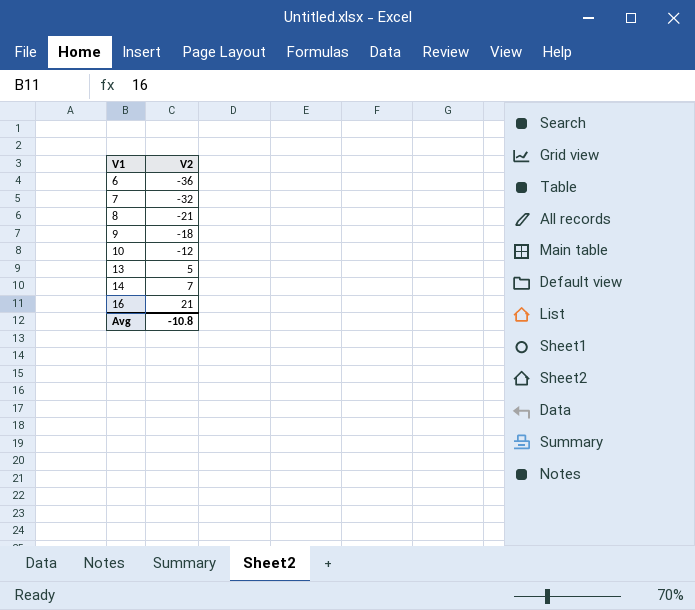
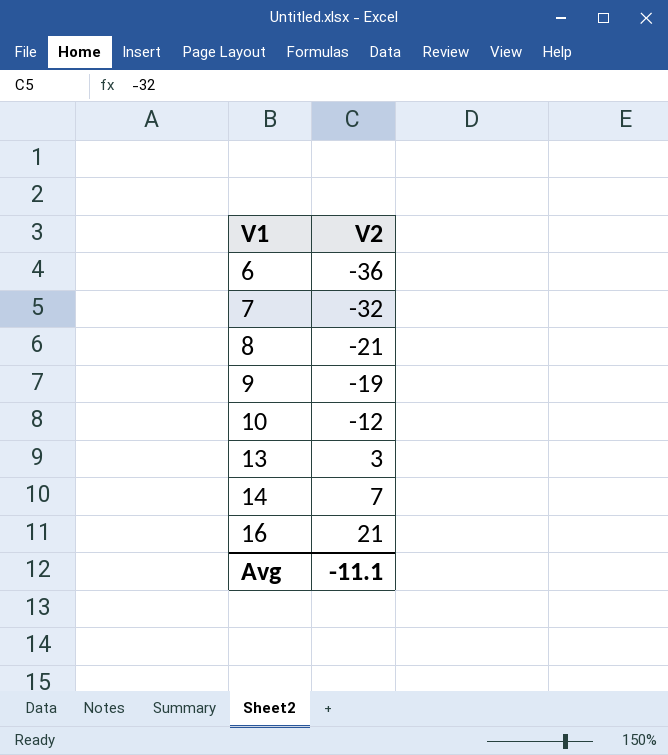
9 | V2: -18 -> -19
13 | V2: 5 -> 3
Avg | V2: -10.8 -> -11.1

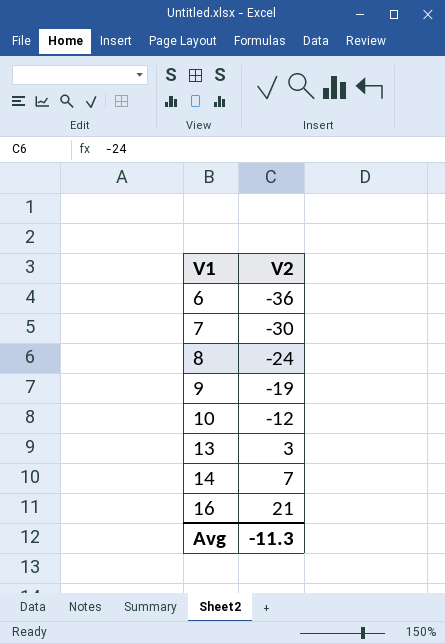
7 | V2: -32 -> -30
8 | V2: -21 -> -24
Avg | V2: -11.1 -> -11.3

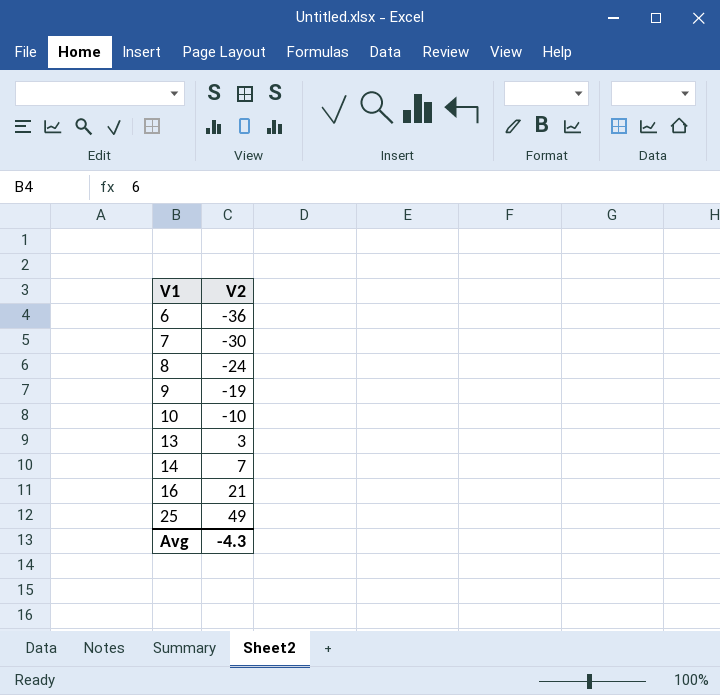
10 | V2: -12 -> -10
row 25: none -> 49
Avg | V2: -11.3 -> -4.3

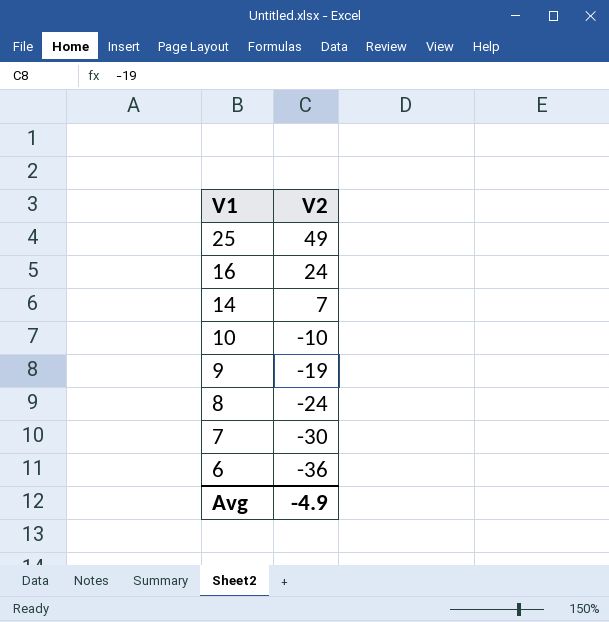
row order: V1 ascending -> V1 descending
row 13: 3 -> none
16 | V2: 21 -> 24
Avg | V2: -4.3 -> -4.9

